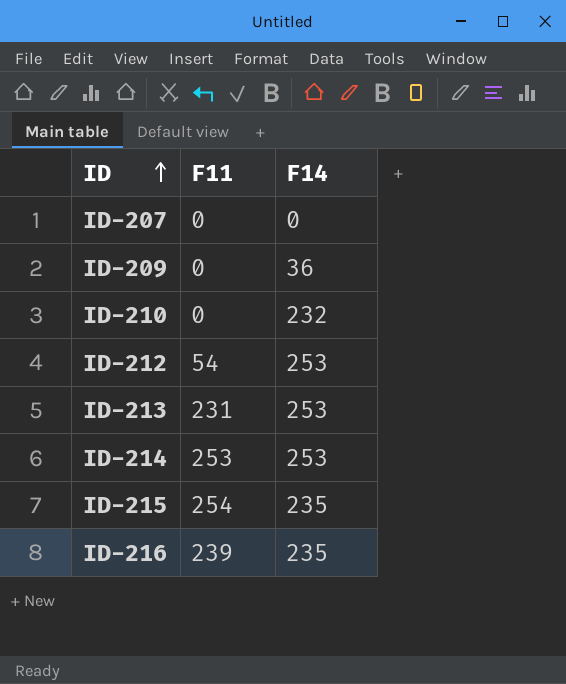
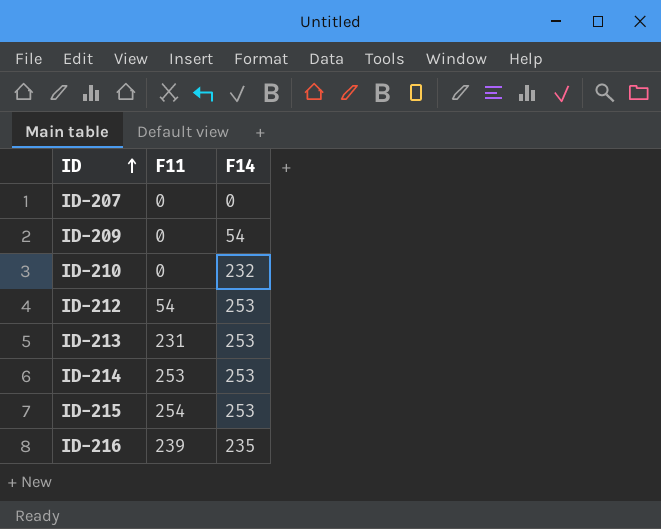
ID-209 | F14: 36 -> 54
ID-215 | F14: 235 -> 253

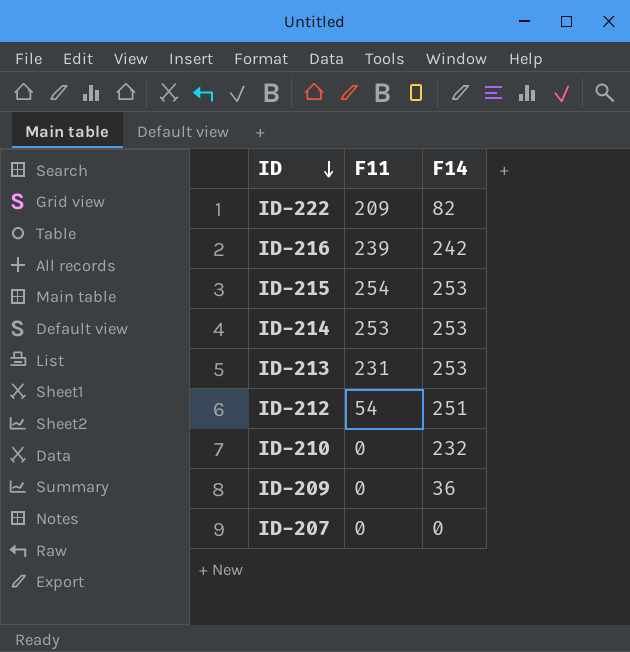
row order: ID ascending -> ID descending
row ID-222: none -> 209 | 82
ID-216 | F14: 235 -> 242
ID-212 | F14: 253 -> 251
ID-209 | F14: 54 -> 36

